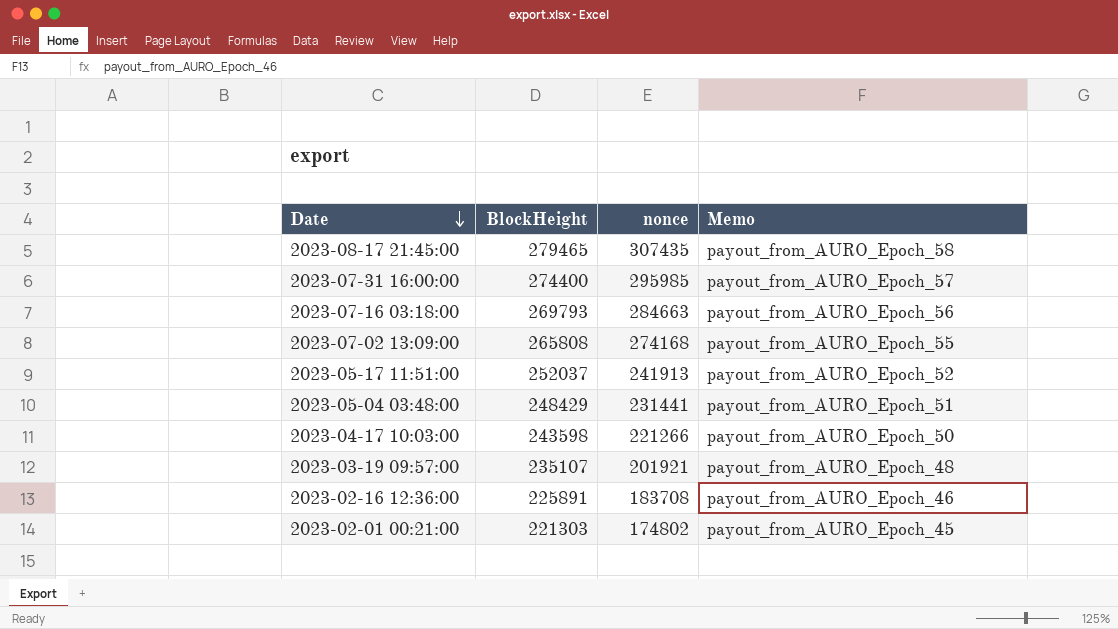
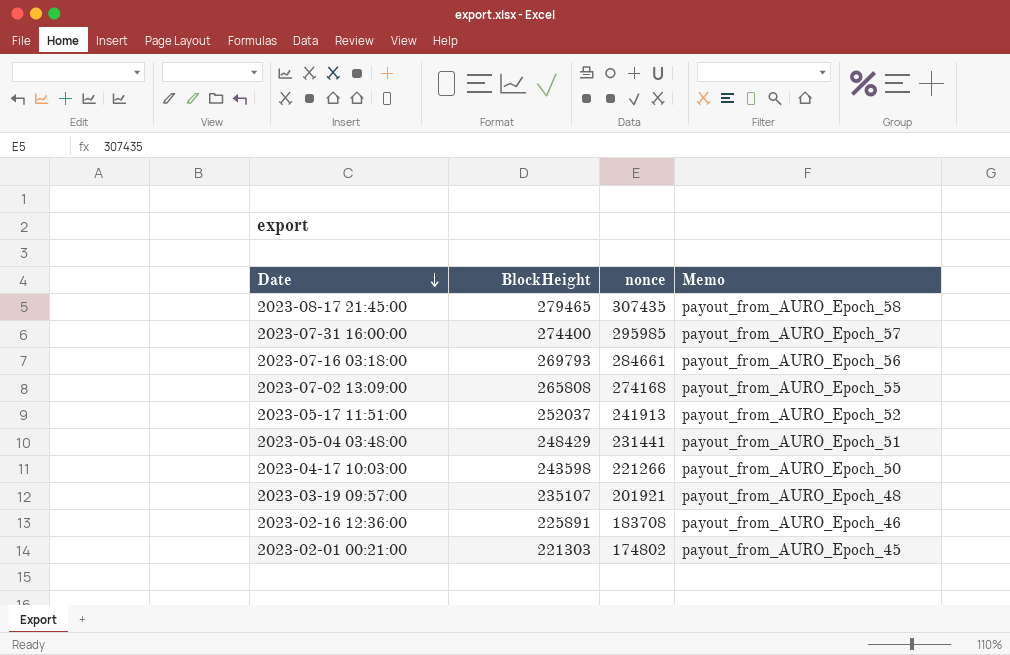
2023-07-16 03:18:00 | nonce: 284663 -> 284661

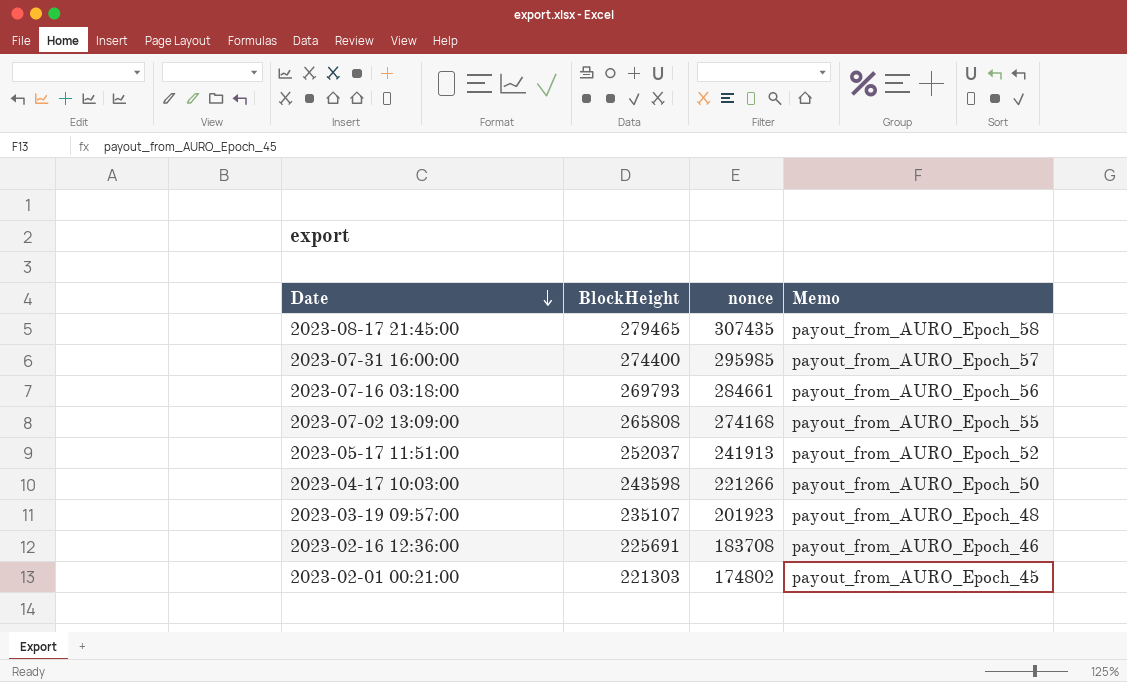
row 2023-05-04 03:48:00: 248429 | 231441 | payout_from_AURO_Epoch_51 -> none
2023-03-19 09:57:00 | nonce: 201921 -> 201923
2023-02-16 12:36:00 | BlockHeight: 225891 -> 225691

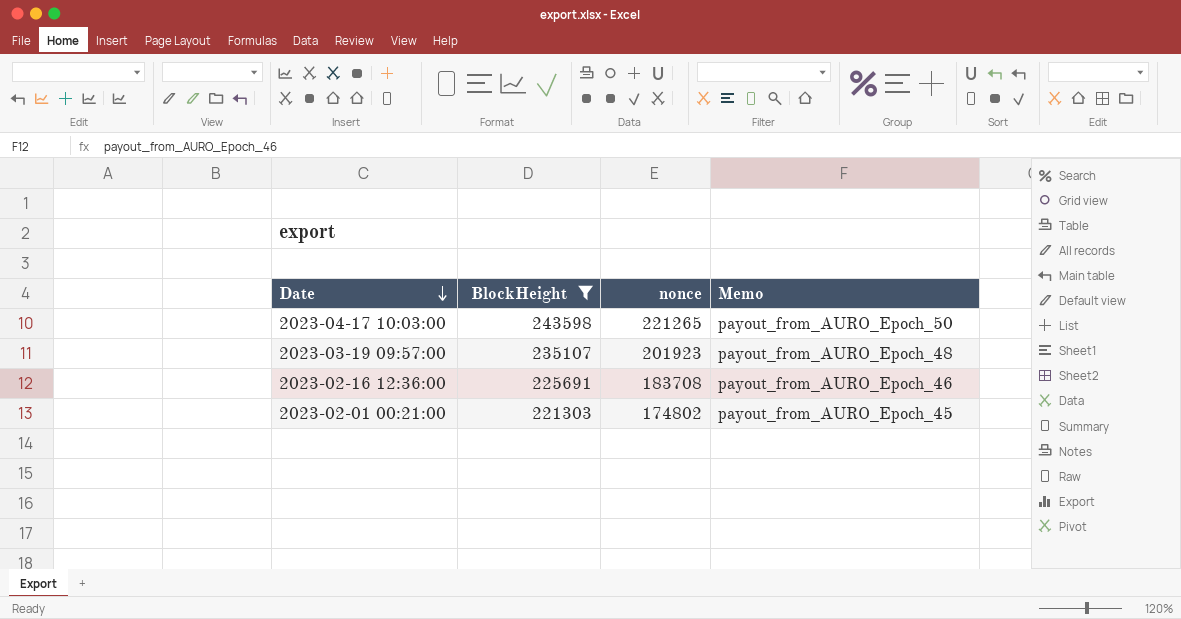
filter: none -> BlockHeight <= 243598
2023-04-17 10:03:00 | nonce: 221266 -> 221265

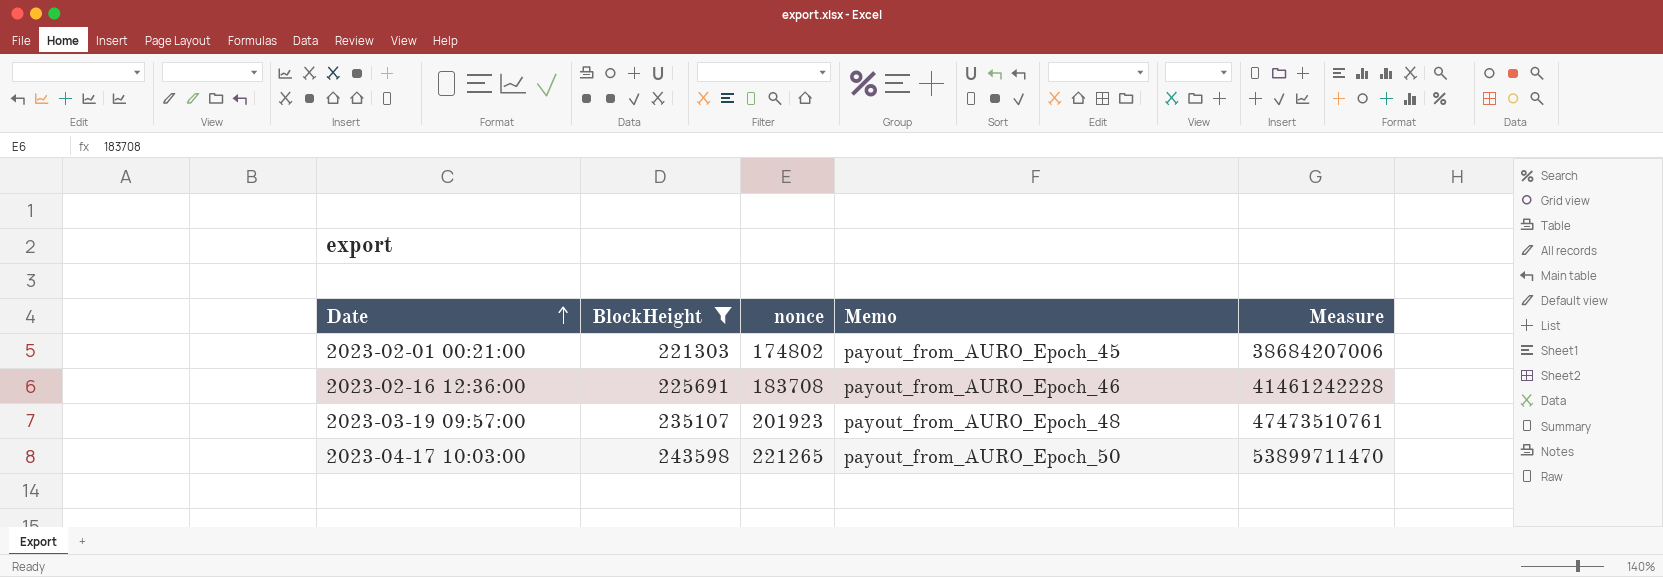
row order: Date descending -> Date ascending
column Measure | formula: none -> [BlockHeight] * [nonce]

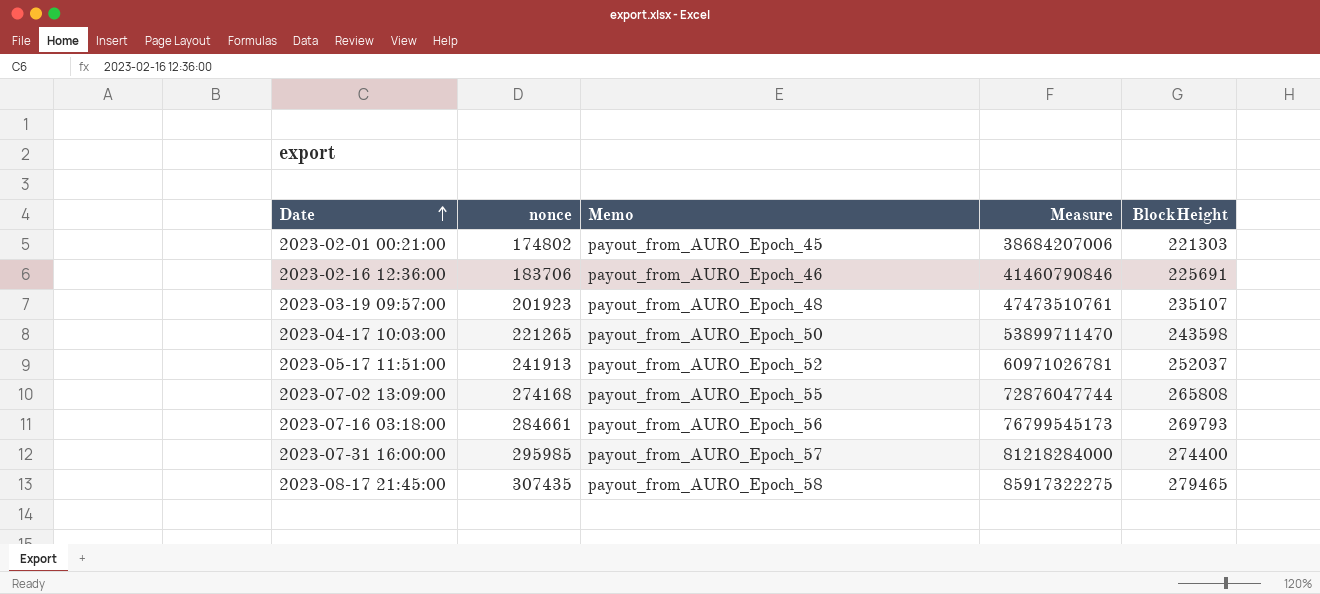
filter: BlockHeight <= 243598 -> none
column BlockHeight | position: 2 -> 5
2023-02-16 12:36:00 | nonce: 183708 -> 183706
2023-02-16 12:36:00 | Measure: 41461242228 -> 41460790846

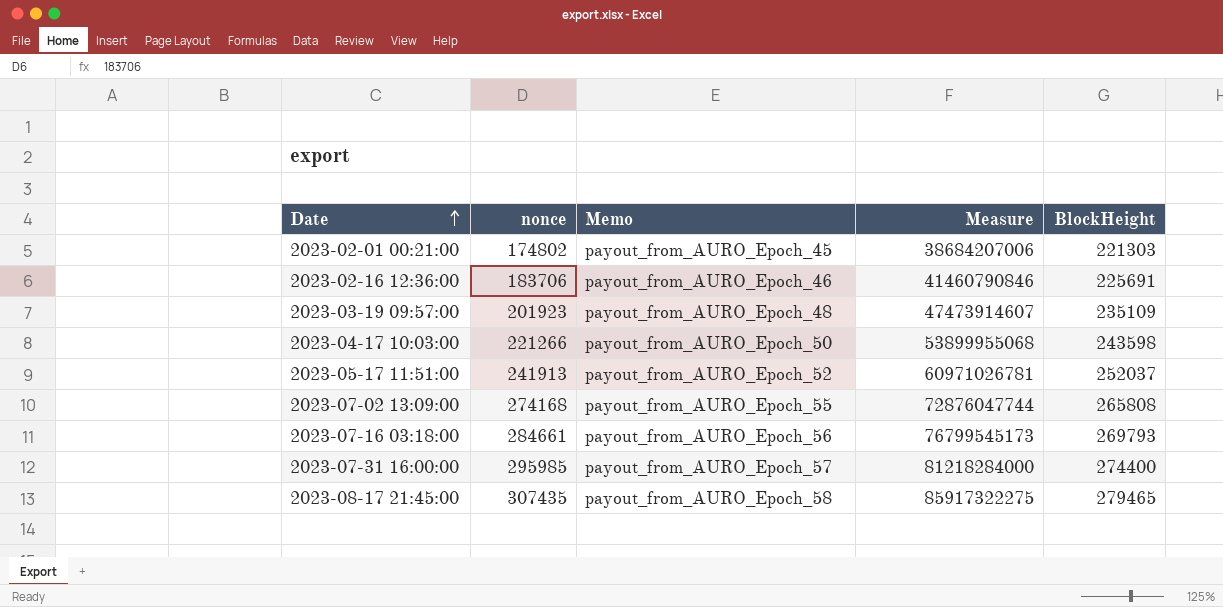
2023-03-19 09:57:00 | Measure: 47473510761 -> 47473914607
2023-03-19 09:57:00 | BlockHeight: 235107 -> 235109
2023-04-17 10:03:00 | nonce: 221265 -> 221266
2023-04-17 10:03:00 | Measure: 53899711470 -> 53899955068

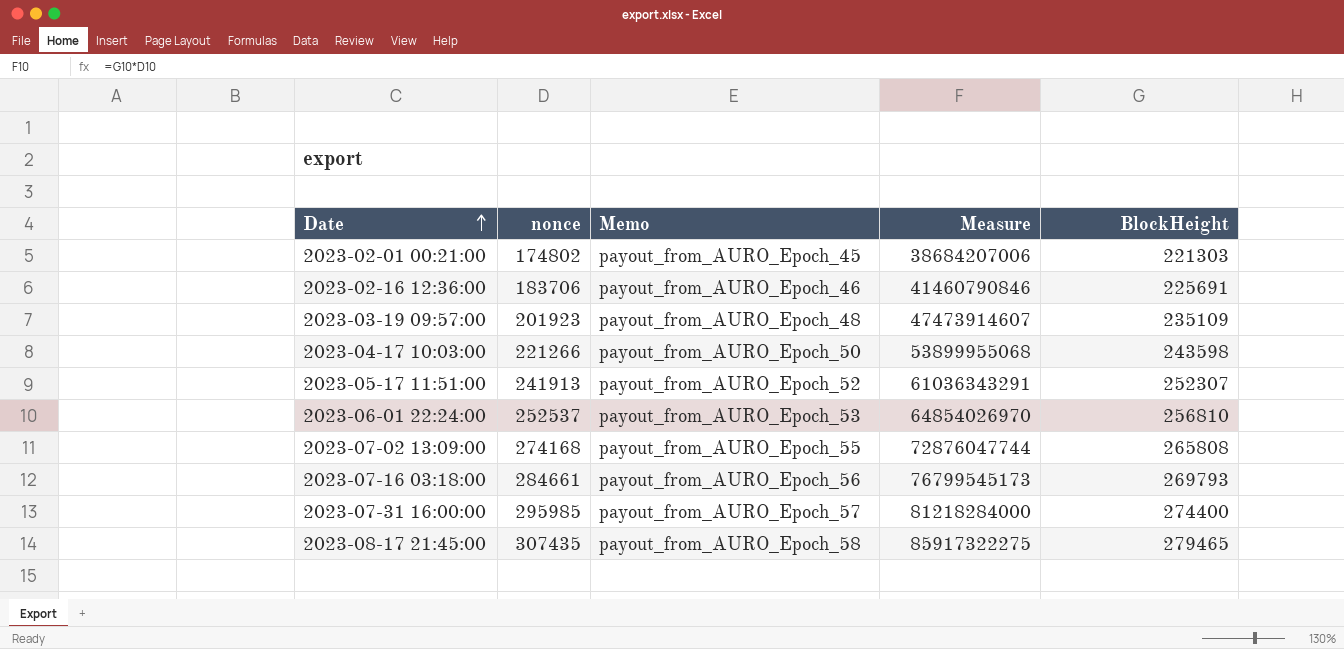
2023-05-17 11:51:00 | Measure: 60971026781 -> 61036343291
2023-05-17 11:51:00 | BlockHeight: 252037 -> 252307
row 2023-06-01 22:24:00: none -> 252537 | payout_from_AURO_Epoch_53 | 64854026970 | 256810

